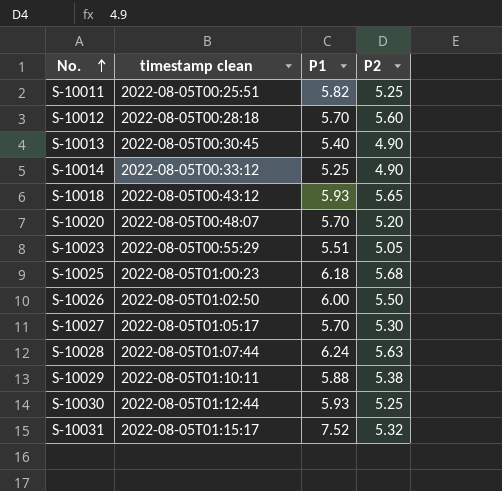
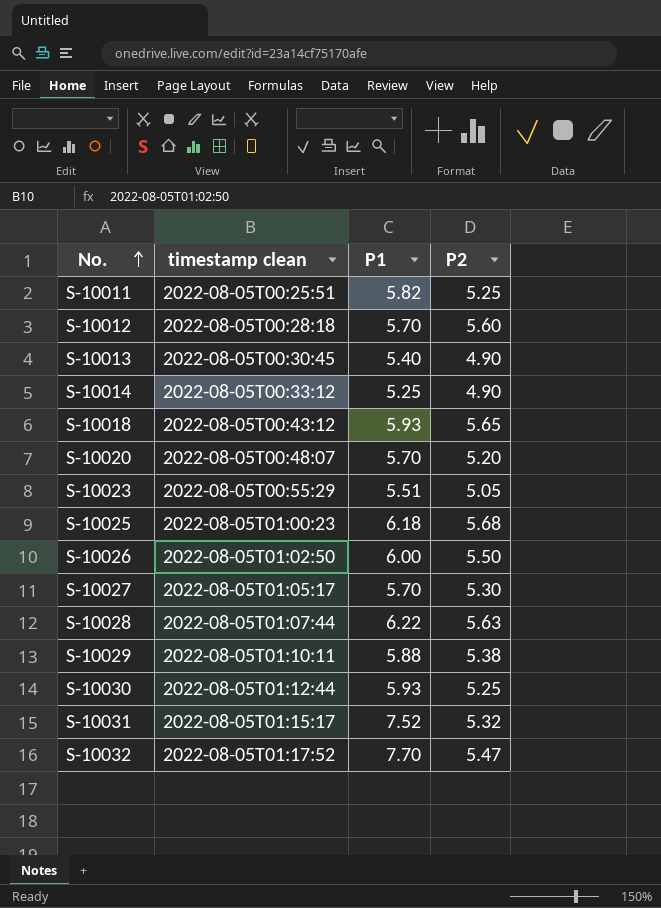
S-10028 | P1: 6.24 -> 6.22
row S-10032: none -> 2022-08-05T01:17:52 | 7.70 | 5.47

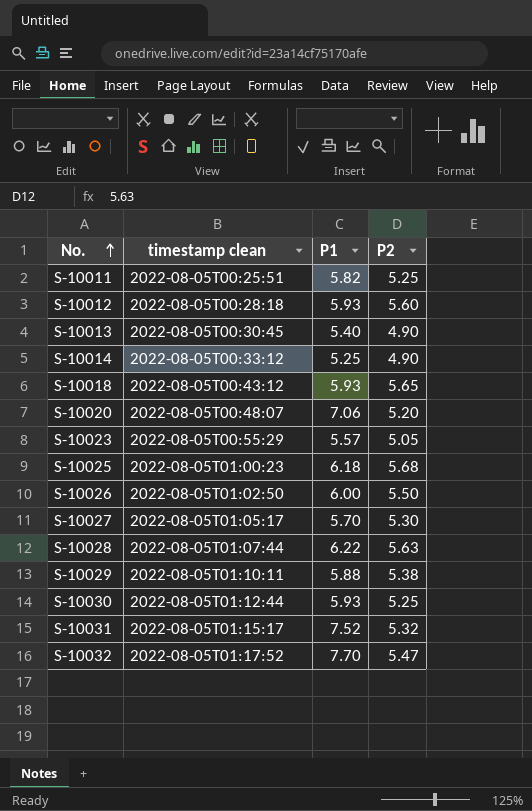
S-10012 | P1: 5.70 -> 5.93
S-10020 | P1: 5.70 -> 7.06
S-10023 | P1: 5.51 -> 5.57

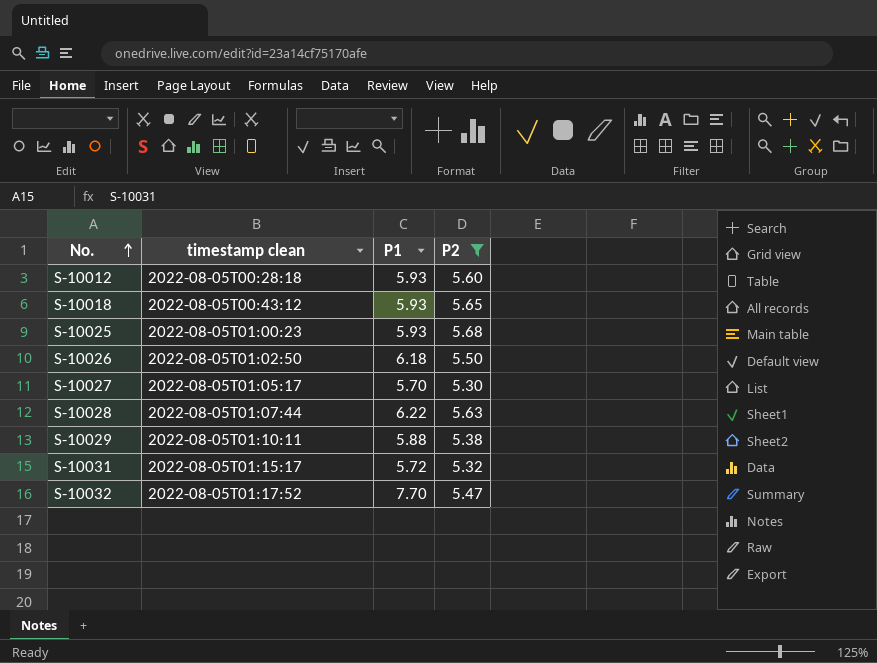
filter: none -> P2 >= 5.30
S-10025 | P1: 6.18 -> 5.93
S-10026 | P1: 6.00 -> 6.18
S-10031 | P1: 7.52 -> 5.72

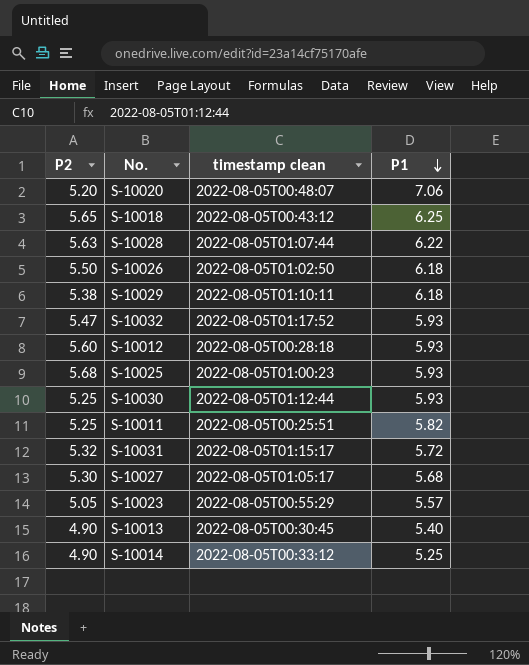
filter: P2 >= 5.30 -> none
row order: No. ascending -> P1 descending
column P2 | position: 4 -> 1
S-10018 | P1: 5.93 -> 6.25
S-10029 | P1: 5.88 -> 6.18
S-10032 | P1: 7.70 -> 5.93
S-10027 | P1: 5.70 -> 5.68

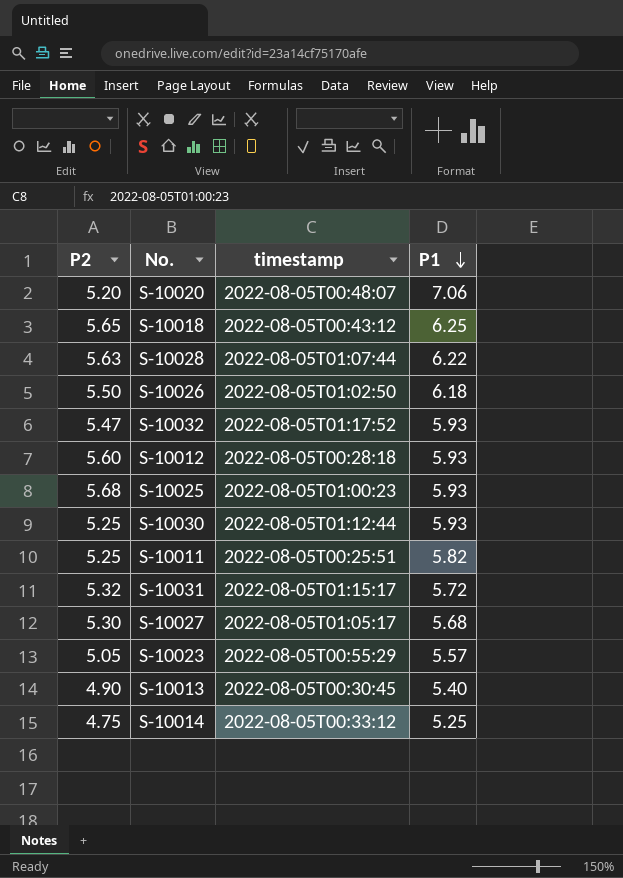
column name: timestamp clean -> timestamp
row S-10029: 5.38 | 2022-08-05T01:10:11 | 6.18 -> none
S-10014 | P2: 4.90 -> 4.75

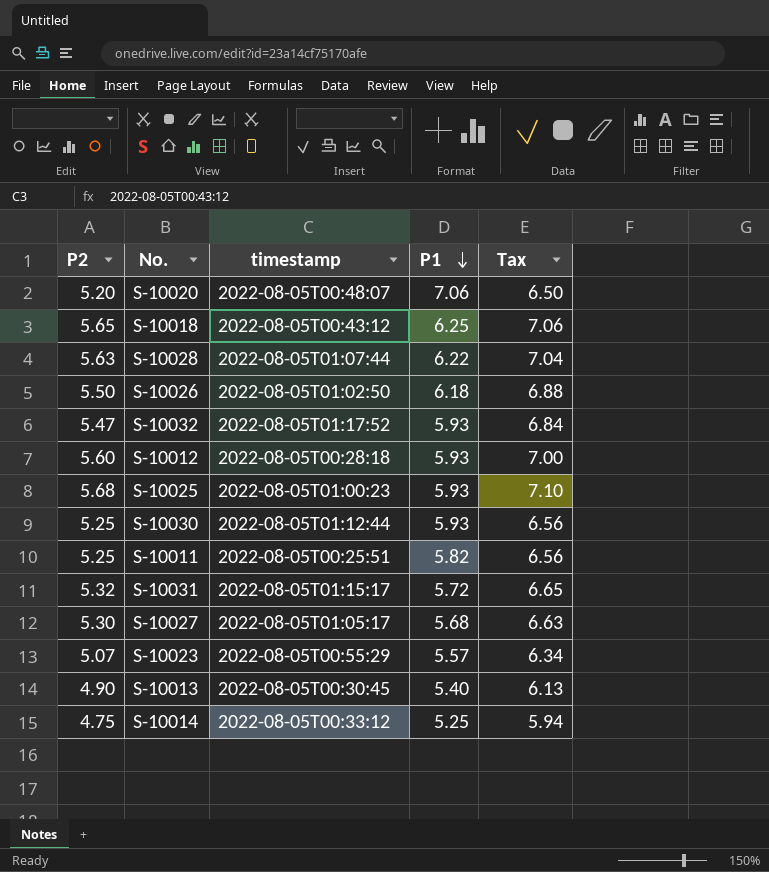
column Tax | formula: none -> [P2] * 1.25
S-10023 | P2: 5.05 -> 5.07

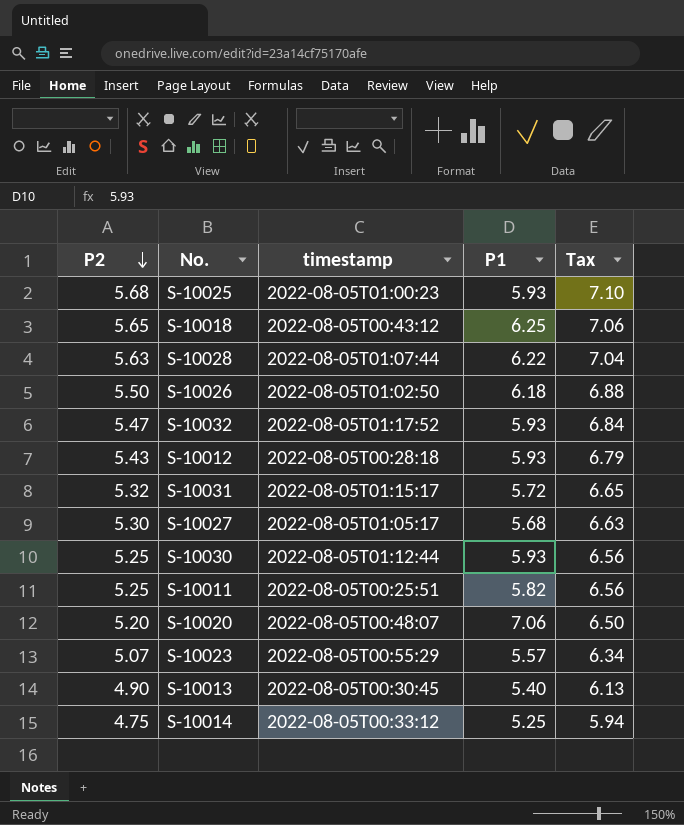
row order: P1 descending -> P2 descending
S-10012 | P2: 5.60 -> 5.43
S-10012 | Tax: 7.00 -> 6.79

